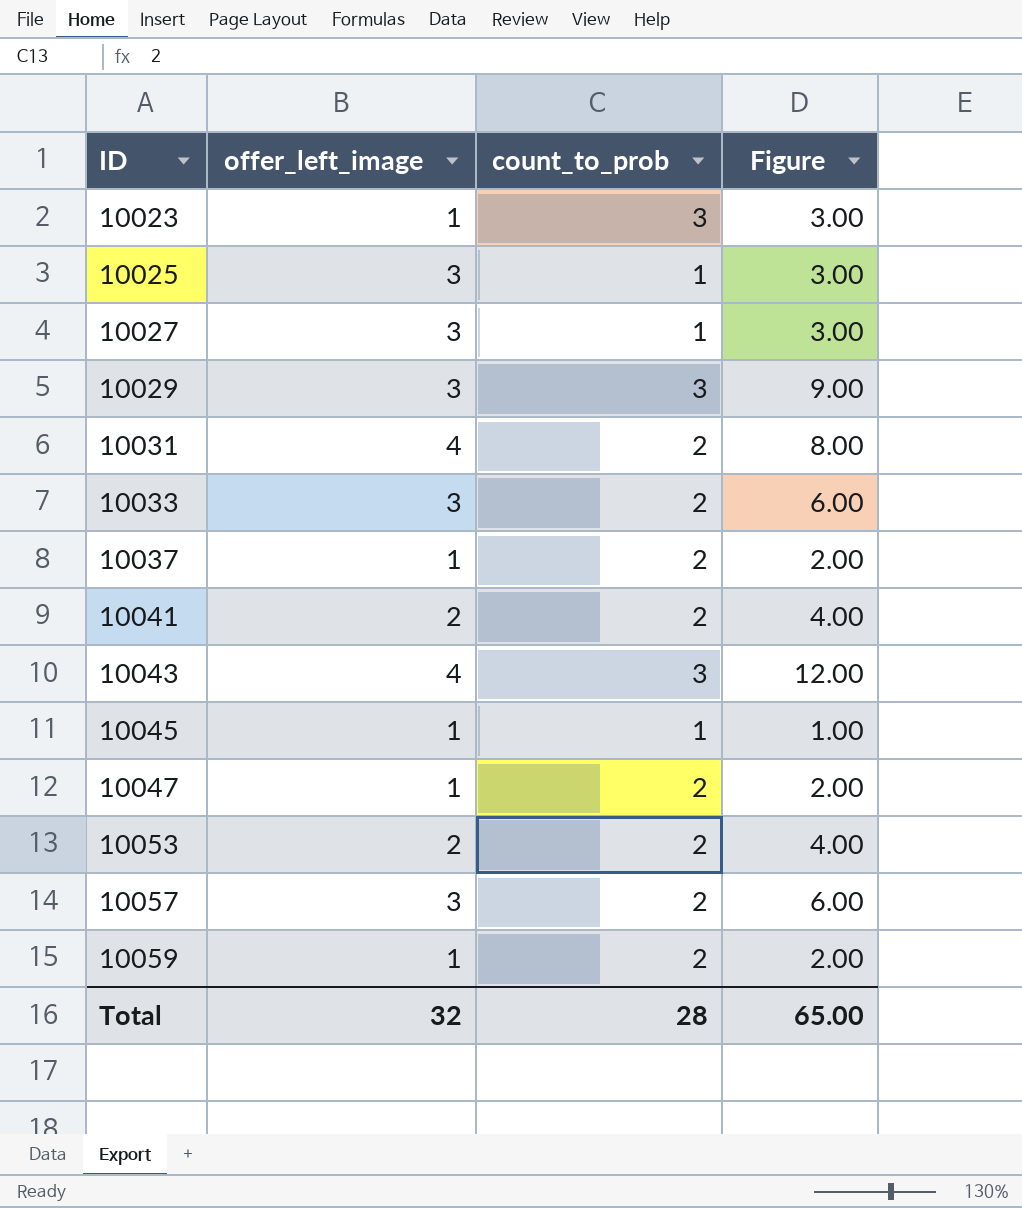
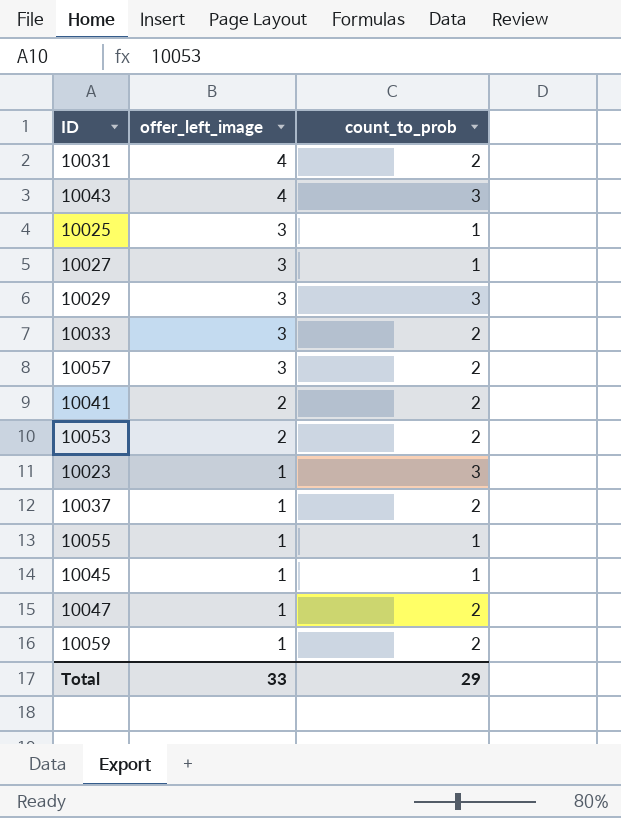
row order: ID ascending -> offer_left_image descending
column Figure | formula: [offer_left_image] * [count_to_prob] -> none
row 10055: none -> 1 | 1
Total | offer_left_image: 32 -> 33
Total | count_to_prob: 28 -> 29

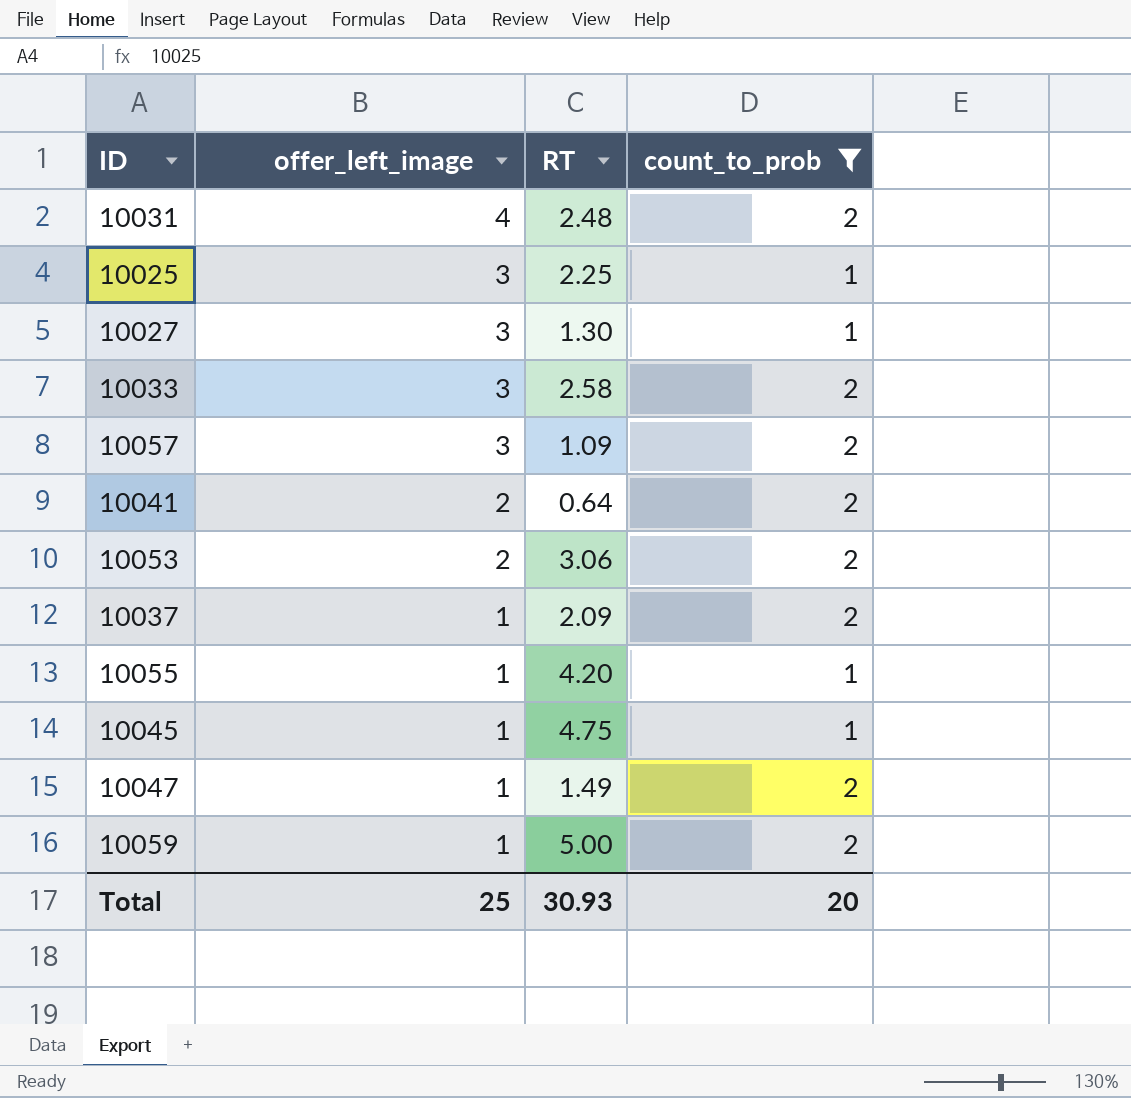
filter: none -> count_to_prob != 3
column RT | position: none -> 3
Total | offer_left_image: 33 -> 25
Total | count_to_prob: 29 -> 20

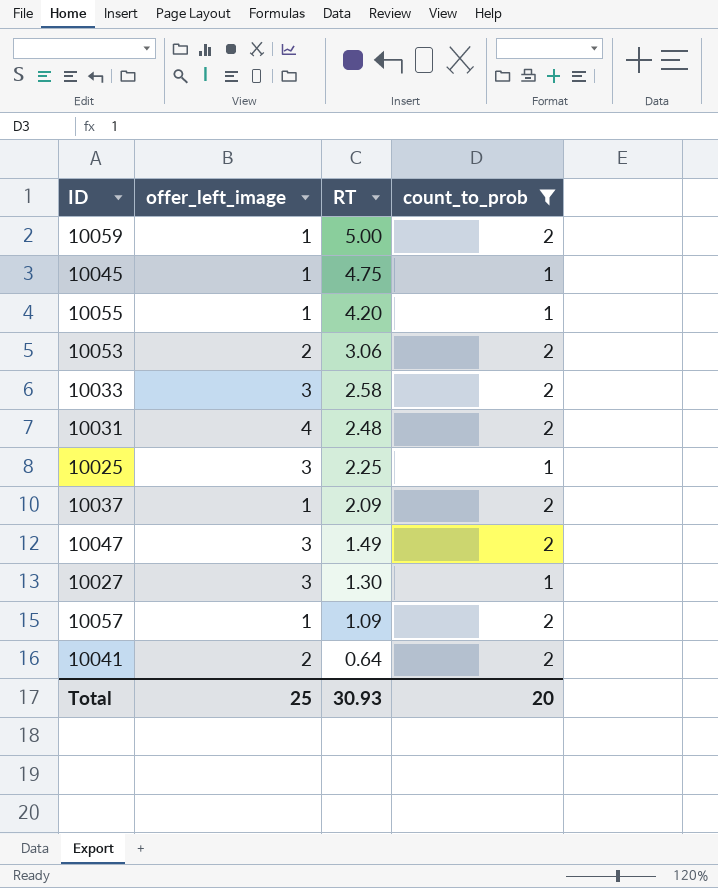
row order: offer_left_image descending -> RT descending
10047 | offer_left_image: 1 -> 3
10057 | offer_left_image: 3 -> 1

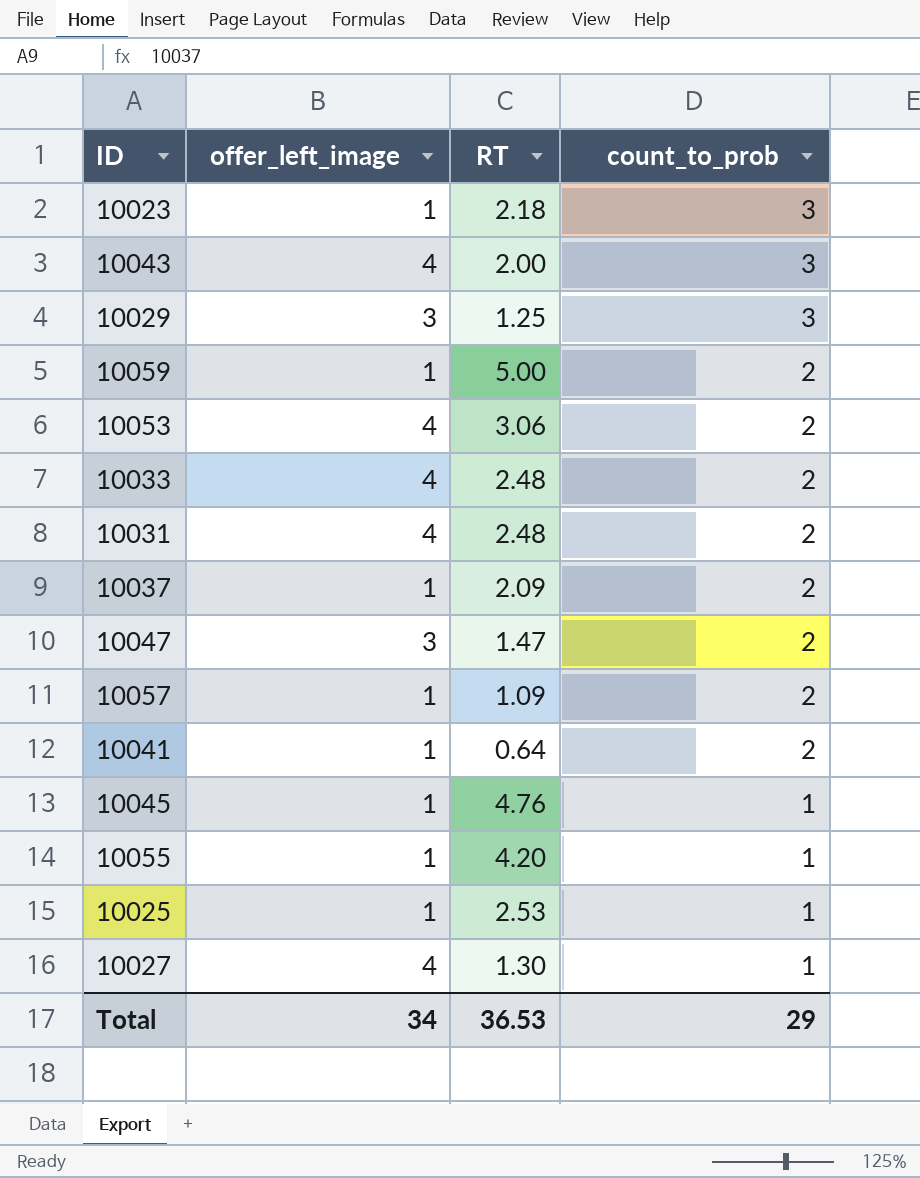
filter: count_to_prob != 3 -> none
row order: RT descending -> count_to_prob descending
10053 | offer_left_image: 2 -> 4
10033 | offer_left_image: 3 -> 4
10033 | RT: 2.58 -> 2.48
10047 | RT: 1.49 -> 1.47
10041 | offer_left_image: 2 -> 1
10045 | RT: 4.75 -> 4.76
10025 | offer_left_image: 3 -> 1
10025 | RT: 2.25 -> 2.53
10027 | offer_left_image: 3 -> 4
Total | offer_left_image: 25 -> 34
Total | RT: 30.93 -> 36.53
Total | count_to_prob: 20 -> 29

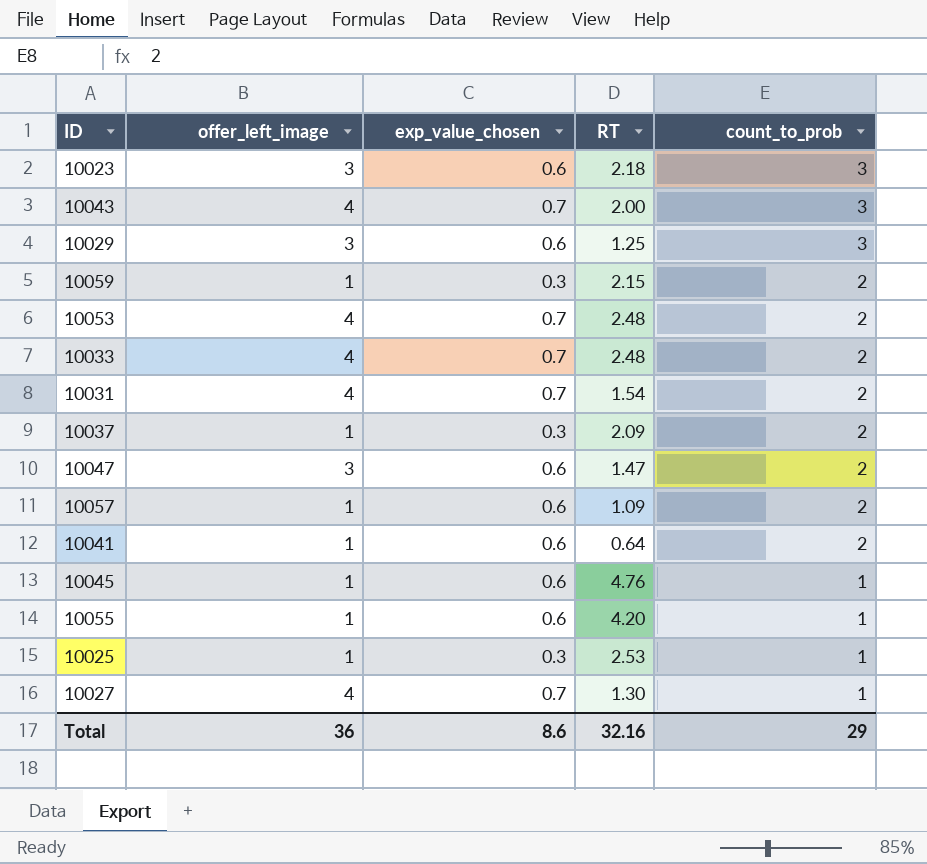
column exp_value_chosen | position: none -> 3
10023 | offer_left_image: 1 -> 3
10059 | RT: 5.00 -> 2.15
10053 | RT: 3.06 -> 2.48
10031 | RT: 2.48 -> 1.54
Total | offer_left_image: 34 -> 36
Total | RT: 36.53 -> 32.16

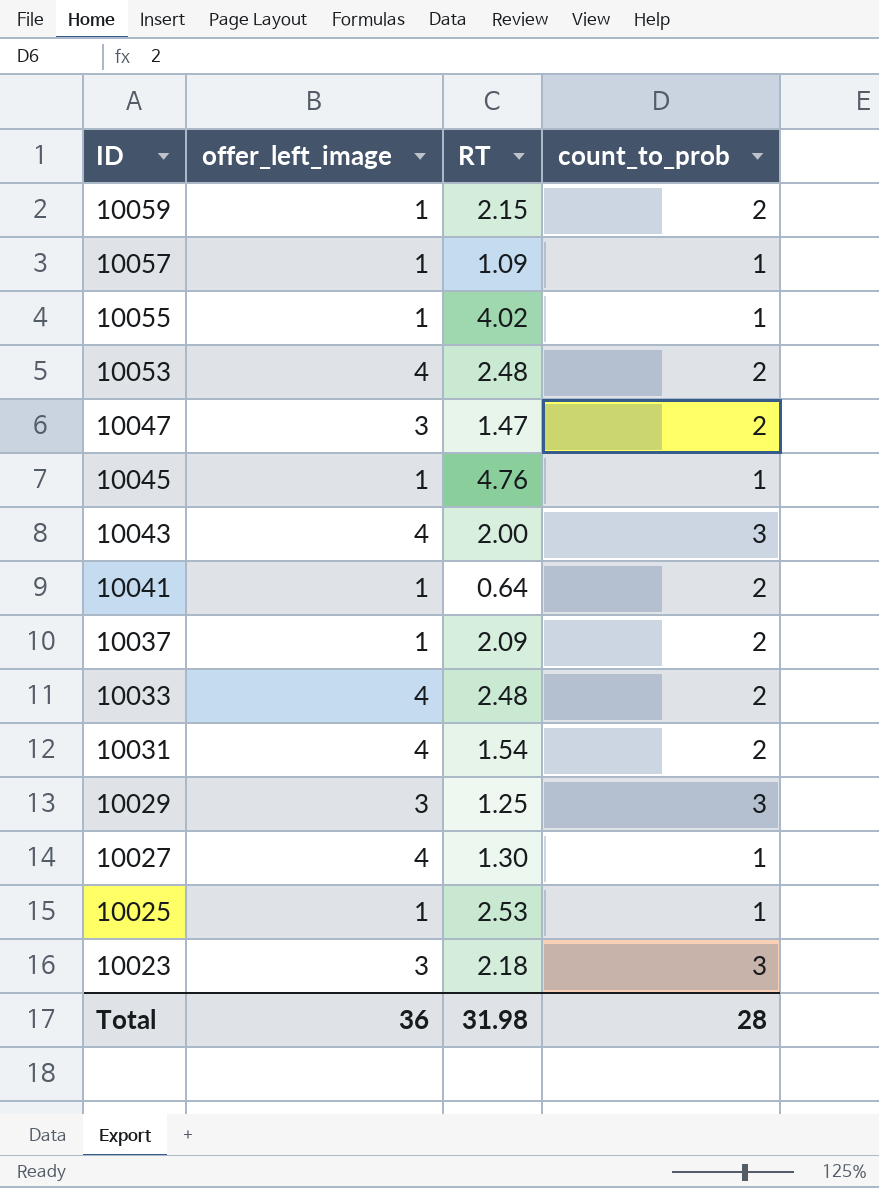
row order: count_to_prob descending -> ID descending
column exp_value_chosen | position: 3 -> none
10057 | count_to_prob: 2 -> 1
10055 | RT: 4.20 -> 4.02
Total | RT: 32.16 -> 31.98
Total | count_to_prob: 29 -> 28

